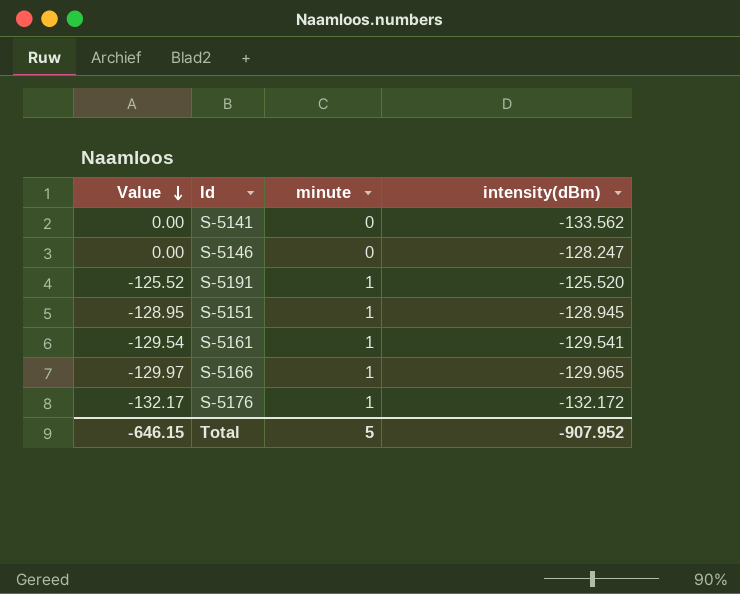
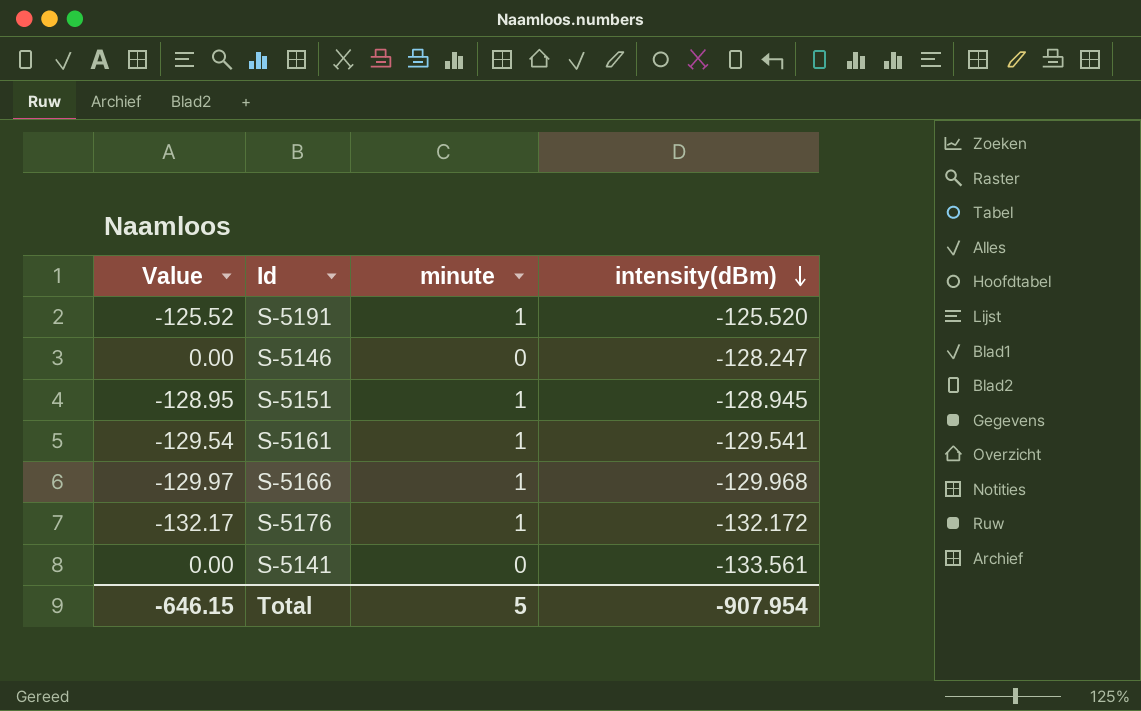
row order: Value descending -> intensity(dBm) descending
S-5166 | intensity(dBm): -129.965 -> -129.968
S-5141 | intensity(dBm): -133.562 -> -133.561
Total | intensity(dBm): -907.952 -> -907.954

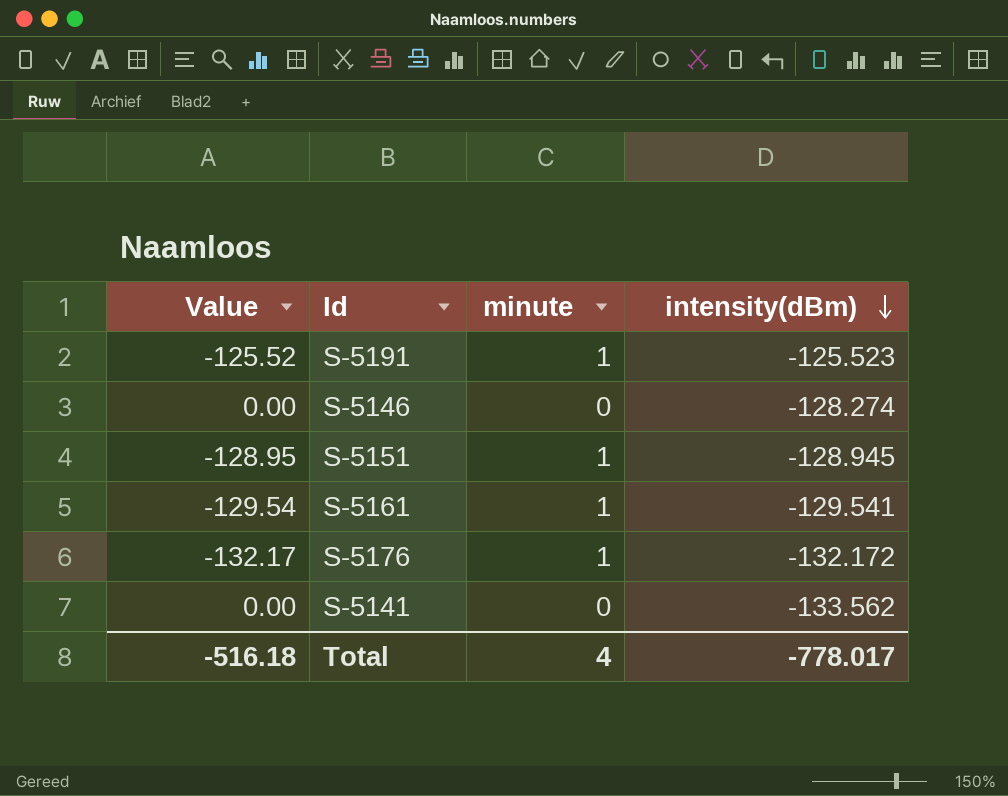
row S-5166: -129.97 | 1 | -129.968 -> none
S-5191 | intensity(dBm): -125.520 -> -125.523
S-5146 | intensity(dBm): -128.247 -> -128.274
S-5141 | intensity(dBm): -133.561 -> -133.562
Total | Value: -646.15 -> -516.18
Total | minute: 5 -> 4
Total | intensity(dBm): -907.954 -> -778.017

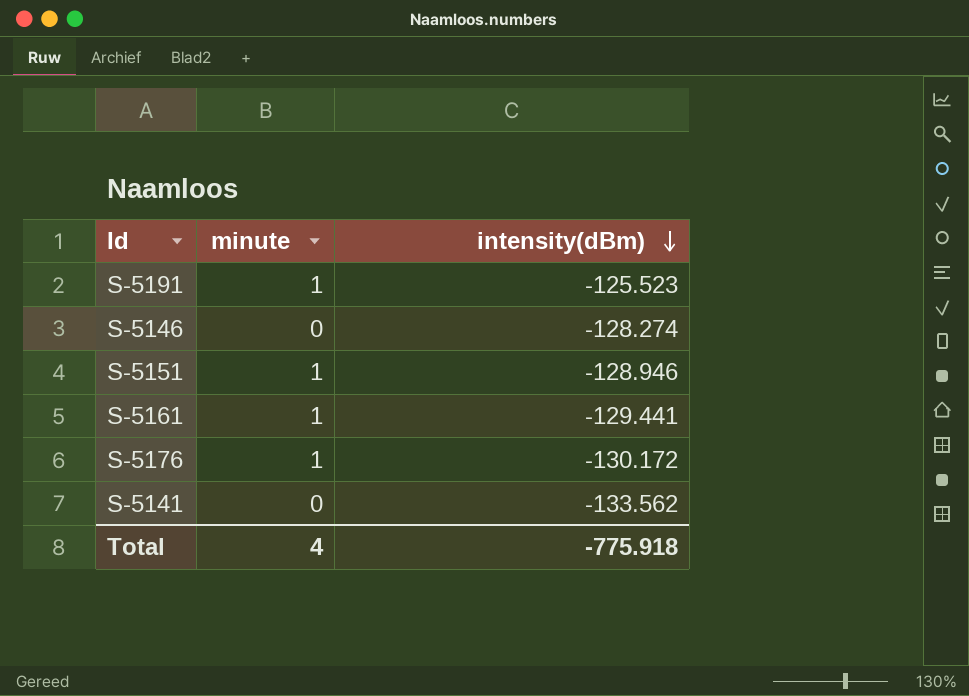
column Value | formula: [minute] * [intensity(dBm)] -> none
S-5151 | intensity(dBm): -128.945 -> -128.946
S-5161 | intensity(dBm): -129.541 -> -129.441
S-5176 | intensity(dBm): -132.172 -> -130.172
Total | intensity(dBm): -778.017 -> -775.918

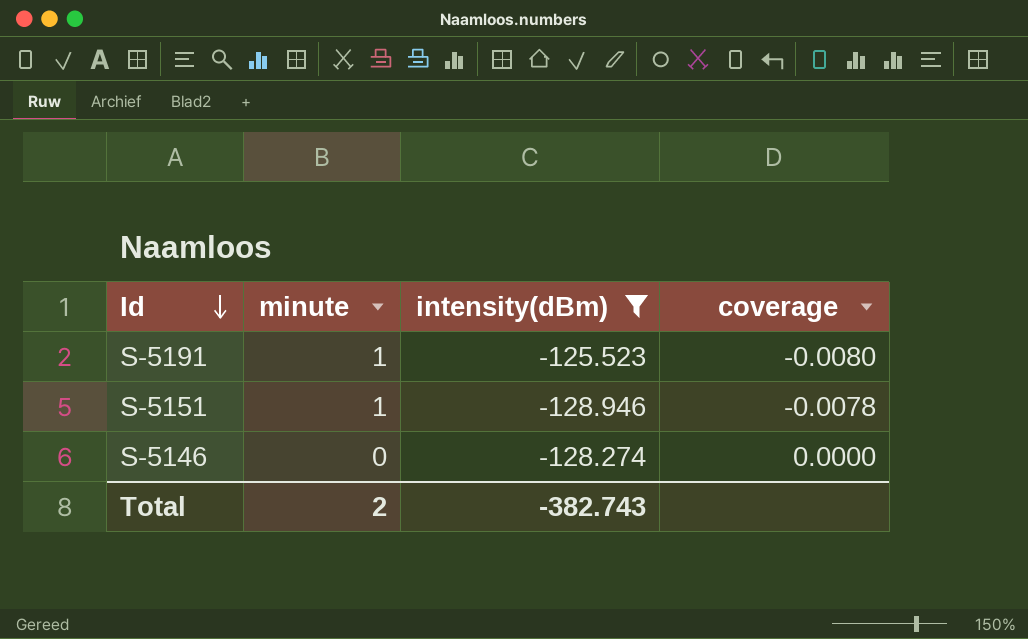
filter: none -> intensity(dBm) >= -128.946
row order: intensity(dBm) descending -> Id descending
column coverage | formula: none -> [minute] / [intensity(dBm)]
Total | minute: 4 -> 2
Total | intensity(dBm): -775.918 -> -382.743

